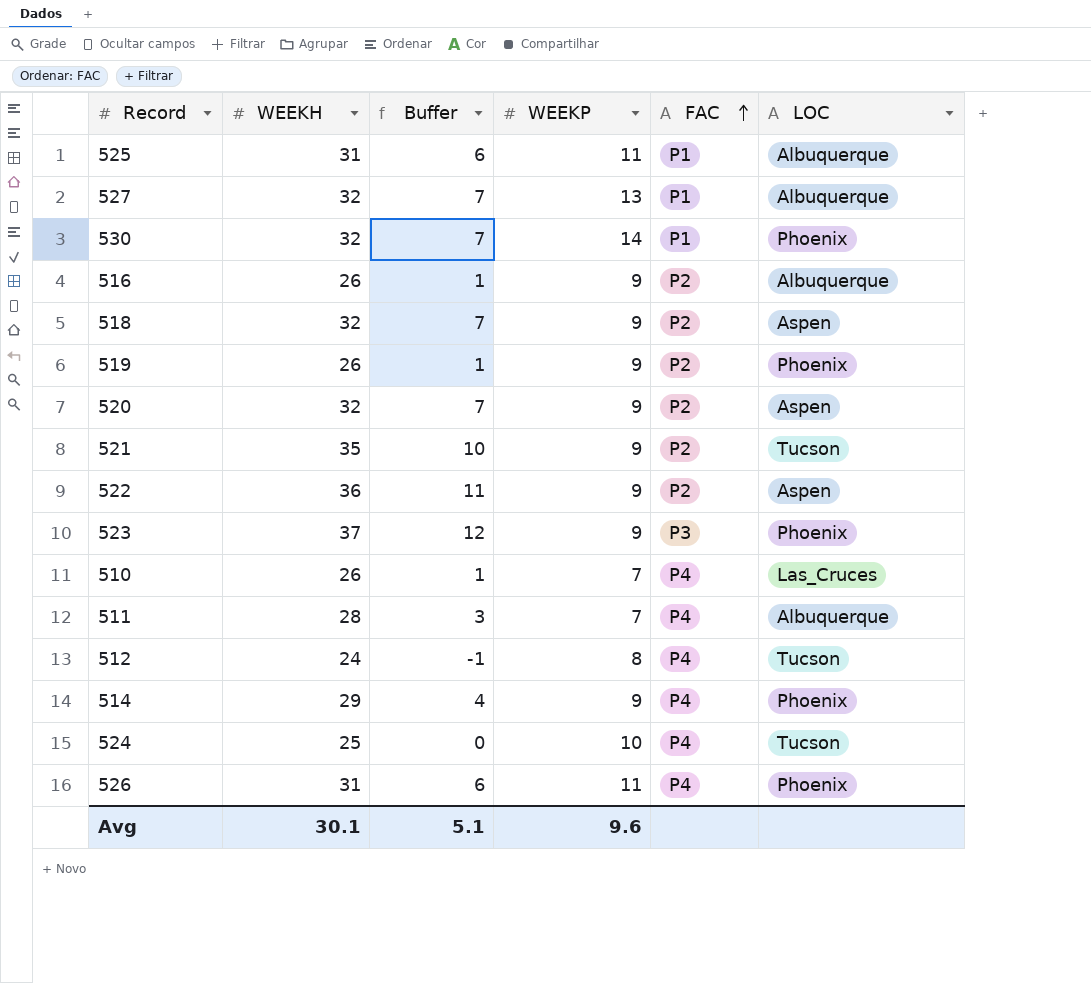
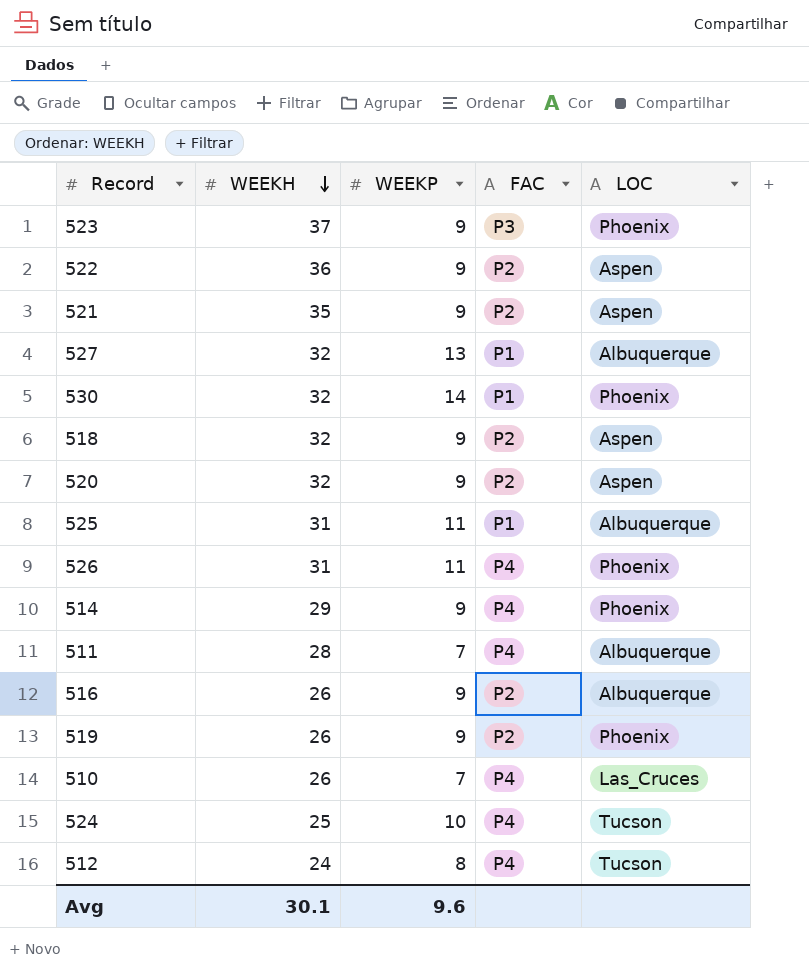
row order: FAC ascending -> WEEKH descending
column Buffer | formula: [WEEKH] - 25 -> none
521 | LOC: Tucson -> Aspen

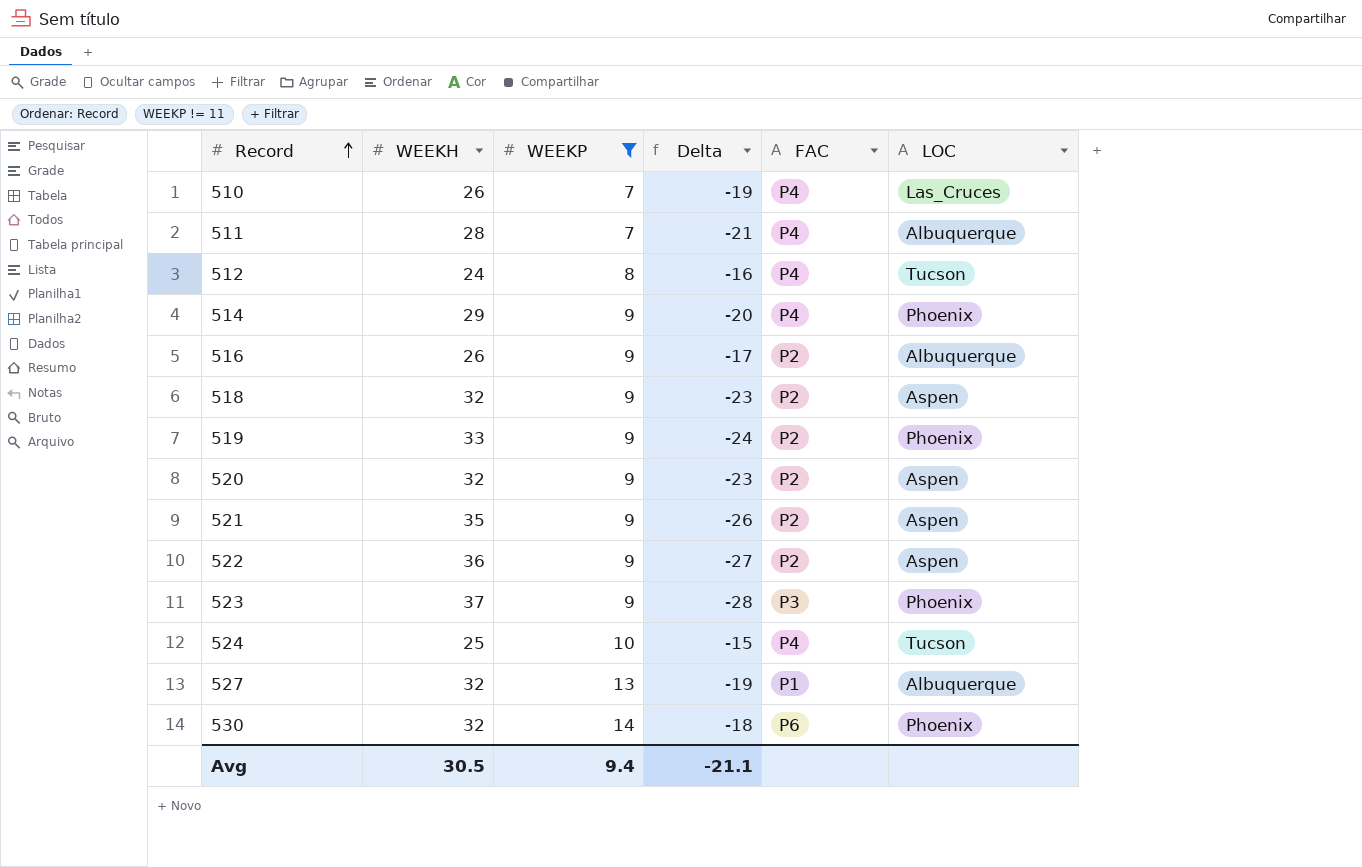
filter: none -> WEEKP != 11
row order: WEEKH descending -> Record ascending
column Delta | formula: none -> [WEEKP] - [WEEKH]
519 | WEEKH: 26 -> 33
530 | FAC: P1 -> P6
Avg | WEEKH: 30.1 -> 30.5
Avg | WEEKP: 9.6 -> 9.4

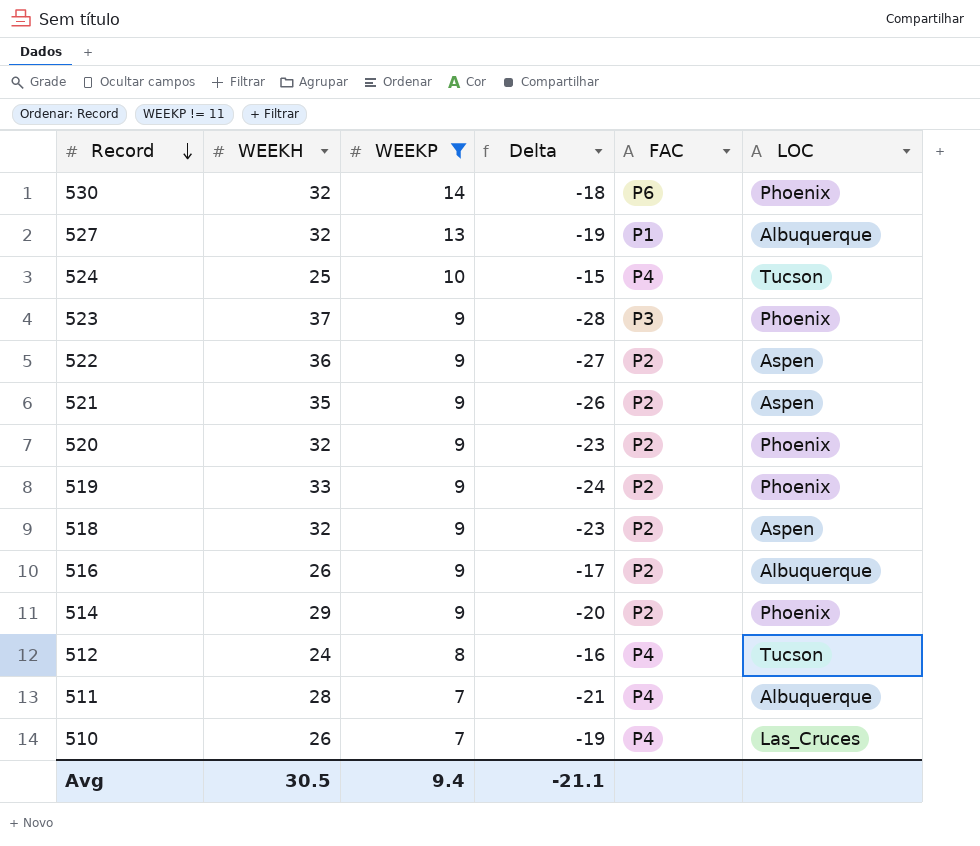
row order: Record ascending -> Record descending
520 | LOC: Aspen -> Phoenix
514 | FAC: P4 -> P2

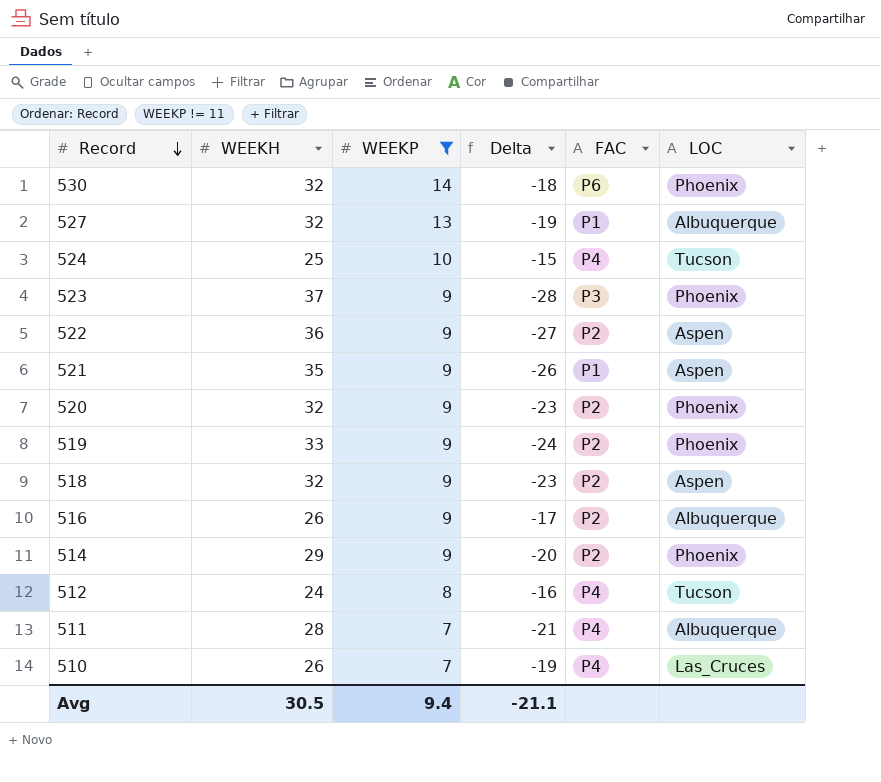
521 | FAC: P2 -> P1

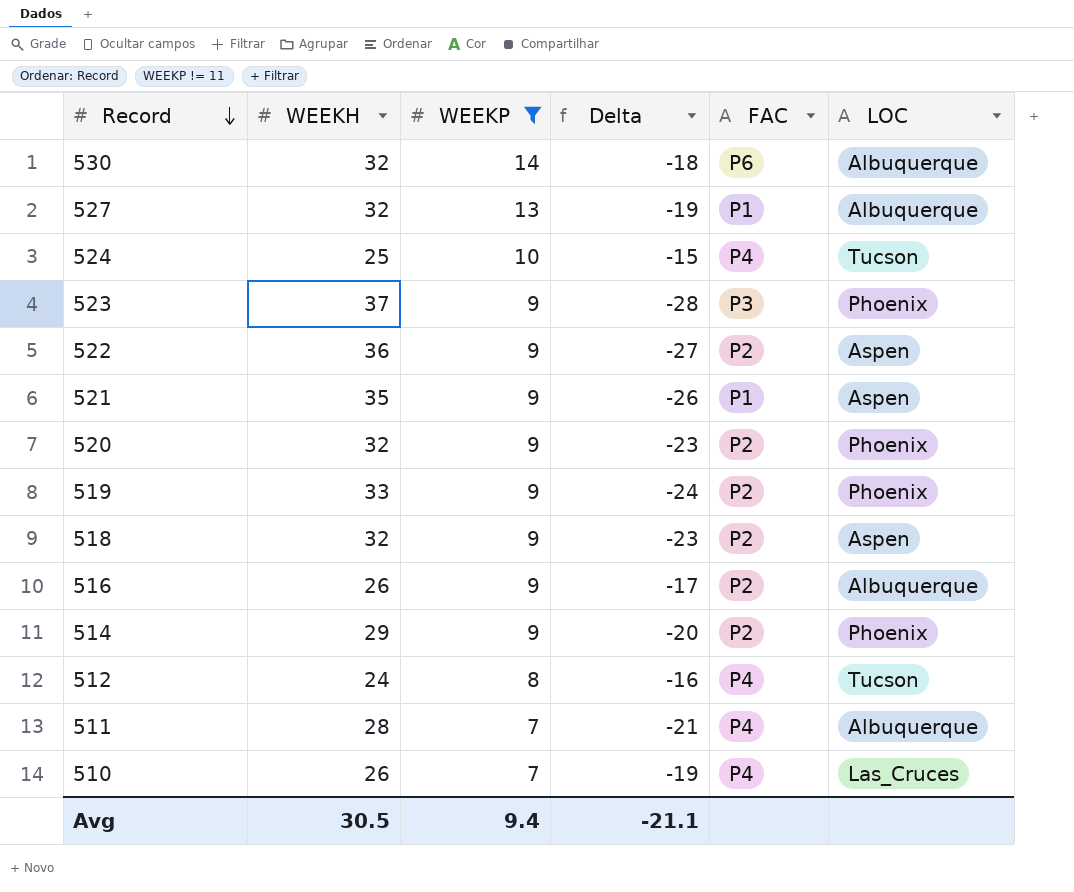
530 | LOC: Phoenix -> Albuquerque

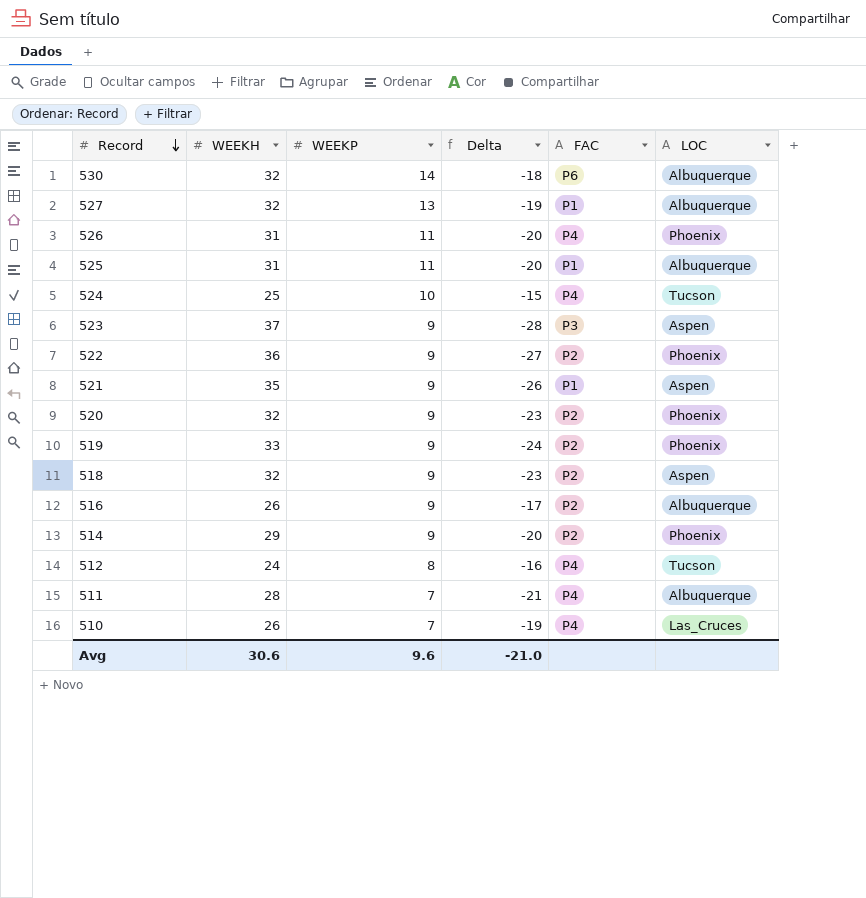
filter: WEEKP != 11 -> none
523 | LOC: Phoenix -> Aspen
522 | LOC: Aspen -> Phoenix
Avg | WEEKH: 30.5 -> 30.6
Avg | WEEKP: 9.4 -> 9.6
Avg | Delta: -21.1 -> -21.0

